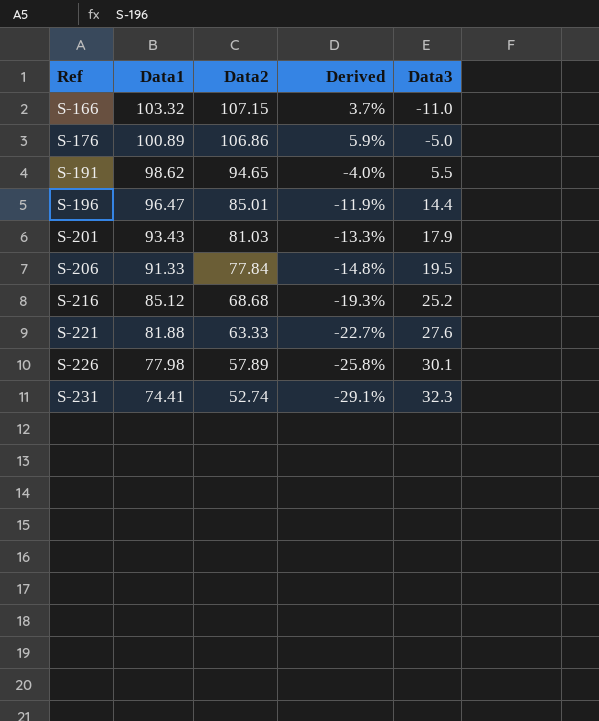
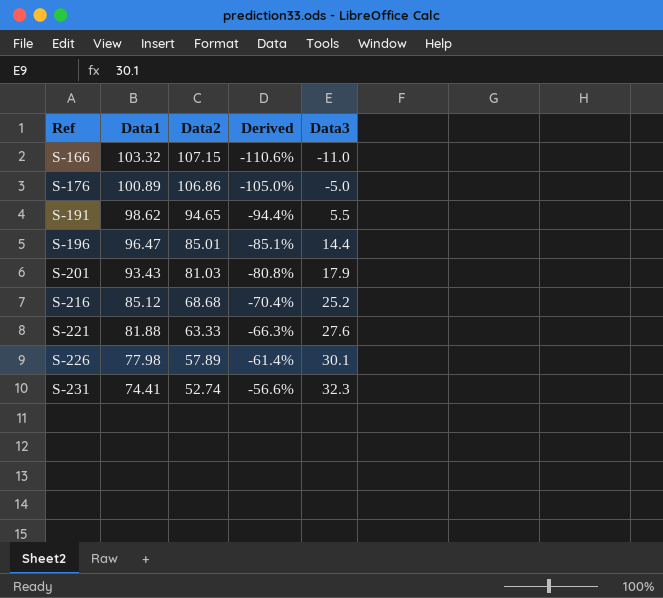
column Derived | formula: ([Data2] - [Data1]) / [Data1] -> ([Data3] - [Data1]) / [Data1]
row S-206: 91.33 | 77.84 | -14.8% | 19.5 -> none

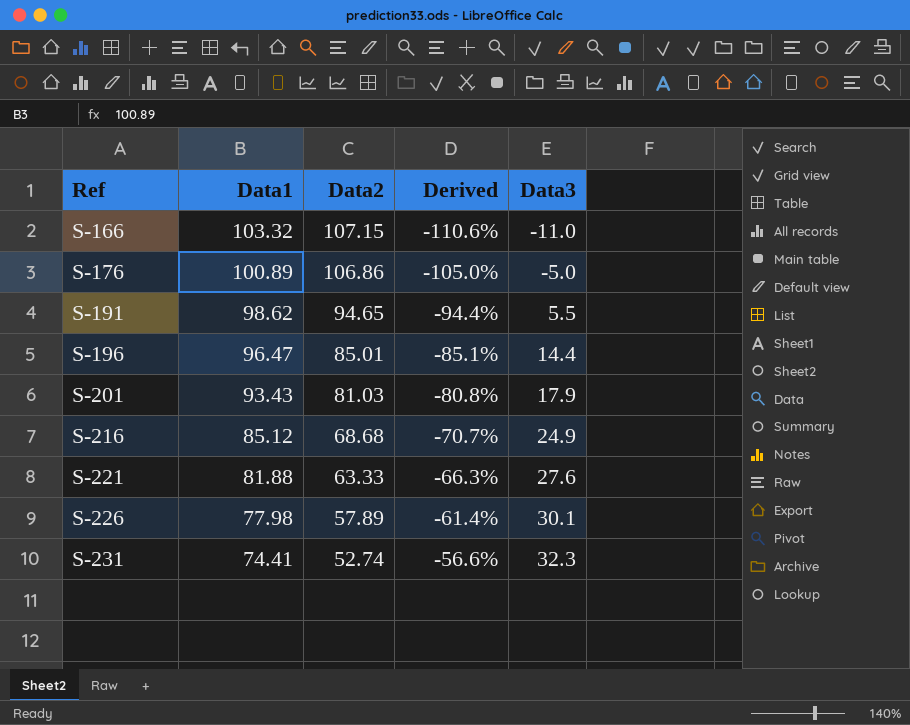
S-216 | Derived: -70.4% -> -70.7%
S-216 | Data3: 25.2 -> 24.9

